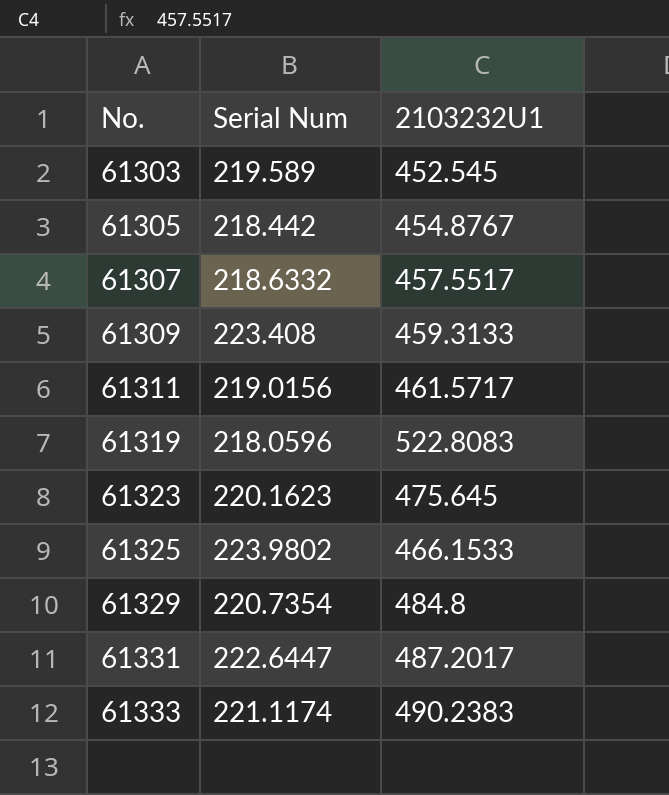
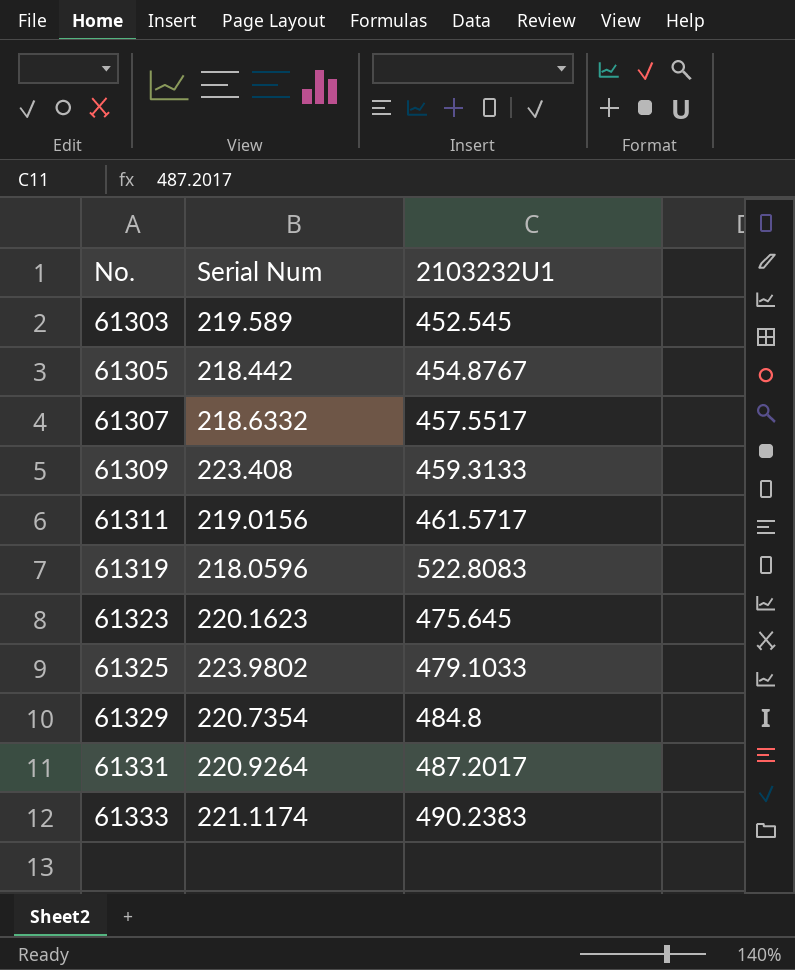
61325 | 2103232U1: 466.1533 -> 479.1033
61331 | Serial Num: 222.6447 -> 220.9264

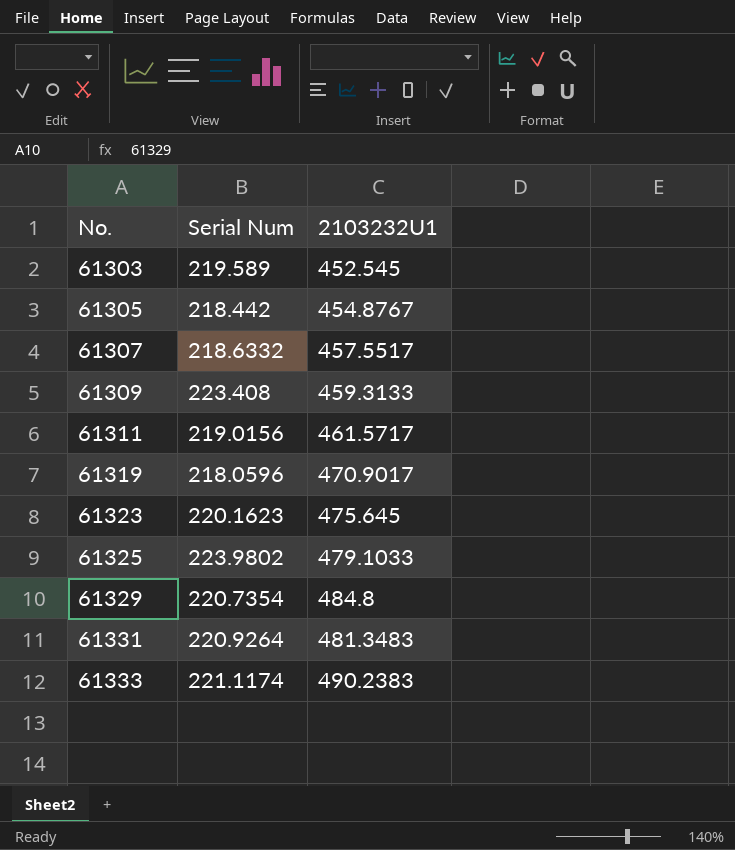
61319 | 2103232U1: 522.8083 -> 470.9017
61331 | 2103232U1: 487.2017 -> 481.3483

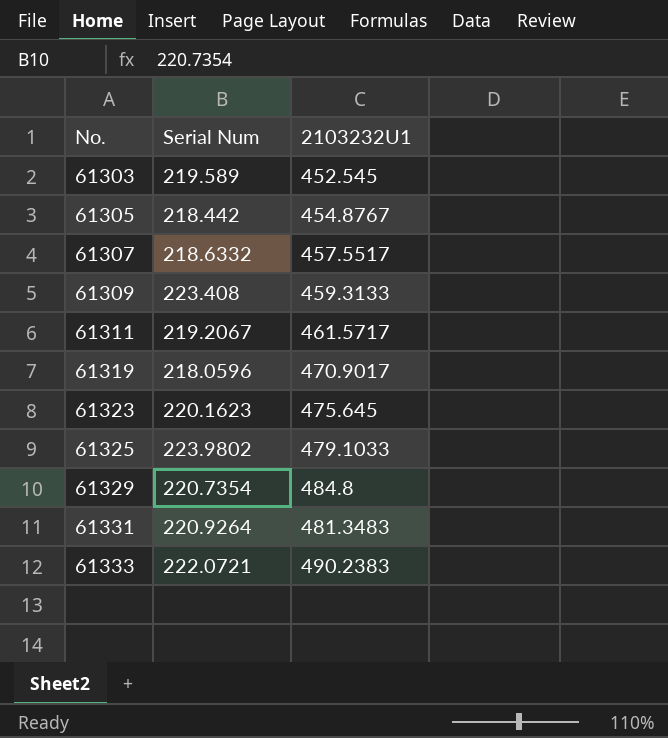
61311 | Serial Num: 219.0156 -> 219.2067
61333 | Serial Num: 221.1174 -> 222.0721

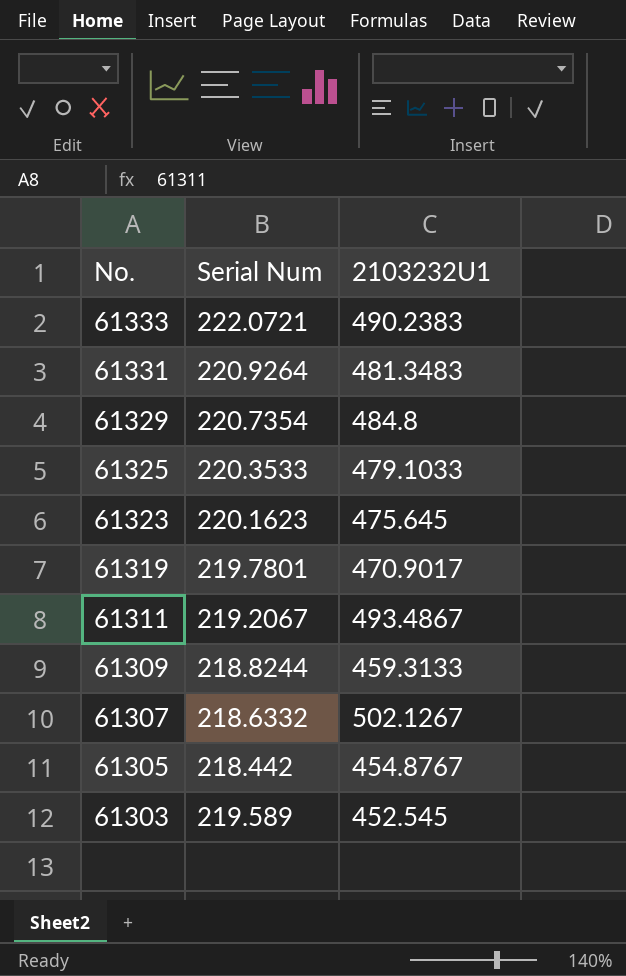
row order: No. ascending -> No. descending
61325 | Serial Num: 223.9802 -> 220.3533
61319 | Serial Num: 218.0596 -> 219.7801
61311 | 2103232U1: 461.5717 -> 493.4867
61309 | Serial Num: 223.408 -> 218.8244
61307 | 2103232U1: 457.5517 -> 502.1267

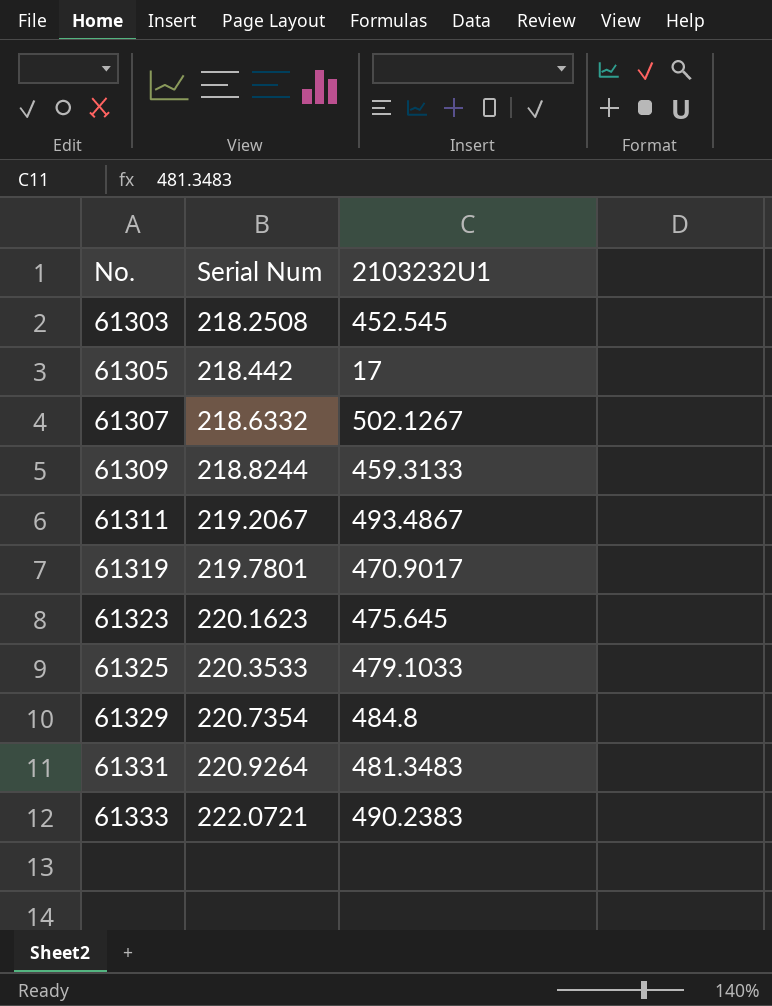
row order: No. descending -> No. ascending
61303 | Serial Num: 219.589 -> 218.2508
61305 | 2103232U1: 454.8767 -> 17

